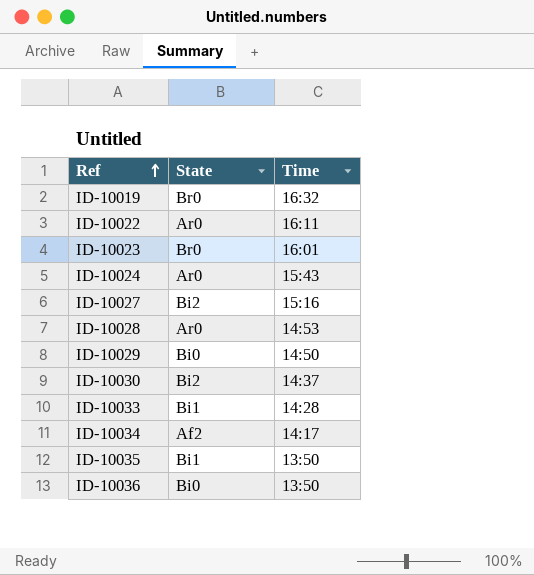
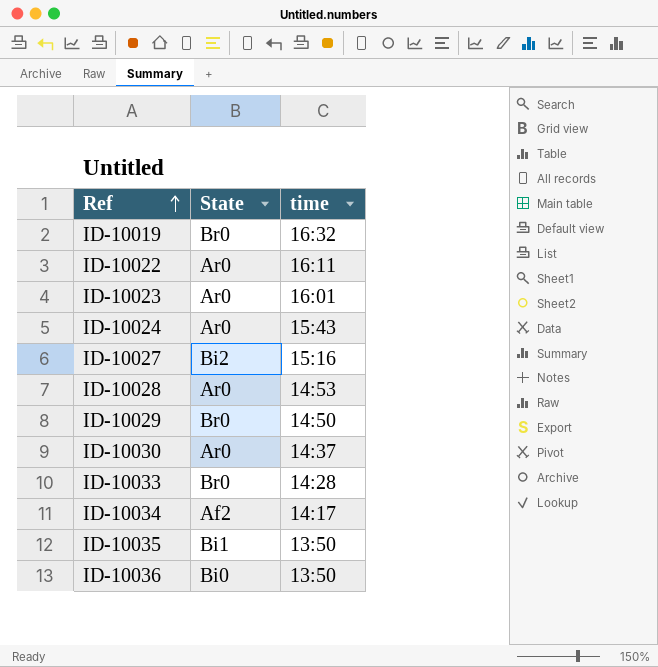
column name: Time -> time
ID-10023 | State: Br0 -> Ar0
ID-10029 | State: Bi0 -> Br0
ID-10030 | State: Bi2 -> Ar0
ID-10033 | State: Bi1 -> Br0

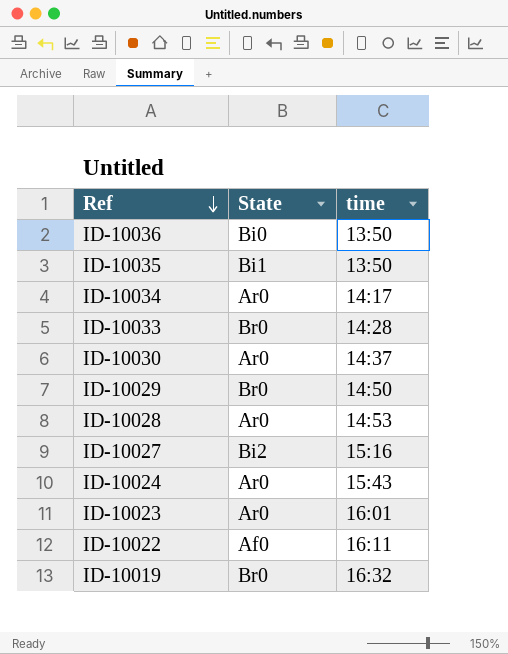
row order: Ref ascending -> Ref descending
ID-10034 | State: Af2 -> Ar0
ID-10022 | State: Ar0 -> Af0

